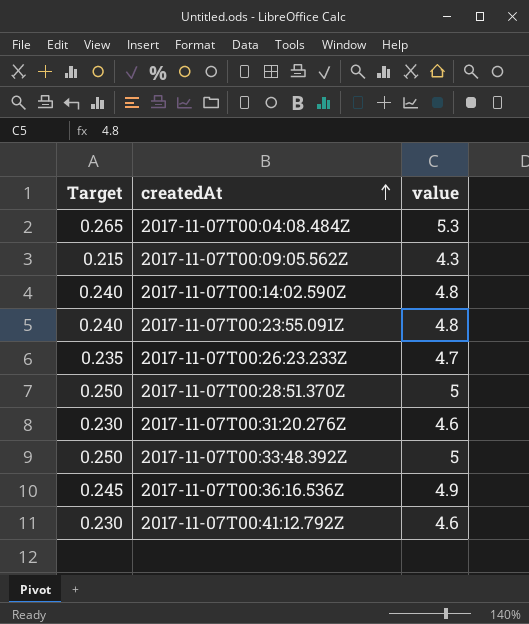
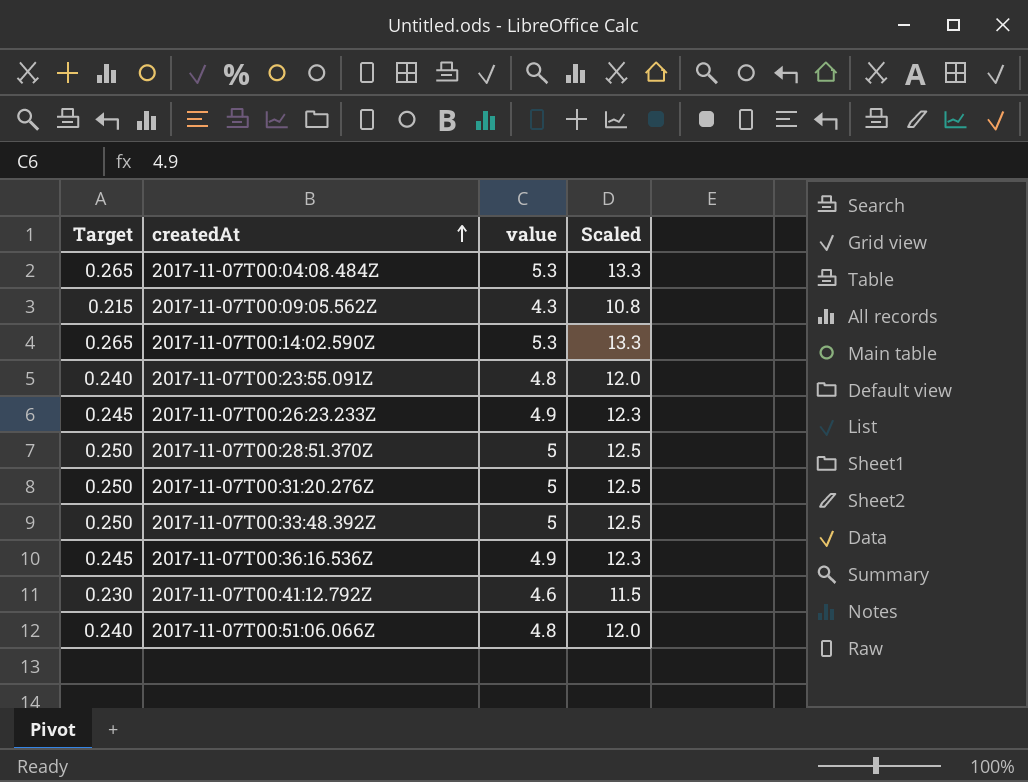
column Scaled | formula: none -> [value] * 2.5
2017-11-07T00:14:02.590Z | Target: 0.240 -> 0.265
2017-11-07T00:14:02.590Z | value: 4.8 -> 5.3
2017-11-07T00:26:23.233Z | Target: 0.235 -> 0.245
2017-11-07T00:26:23.233Z | value: 4.7 -> 4.9
2017-11-07T00:31:20.276Z | Target: 0.230 -> 0.250
2017-11-07T00:31:20.276Z | value: 4.6 -> 5
row 2017-11-07T00:51:06.066Z: none -> 0.240 | 4.8 | 12.0

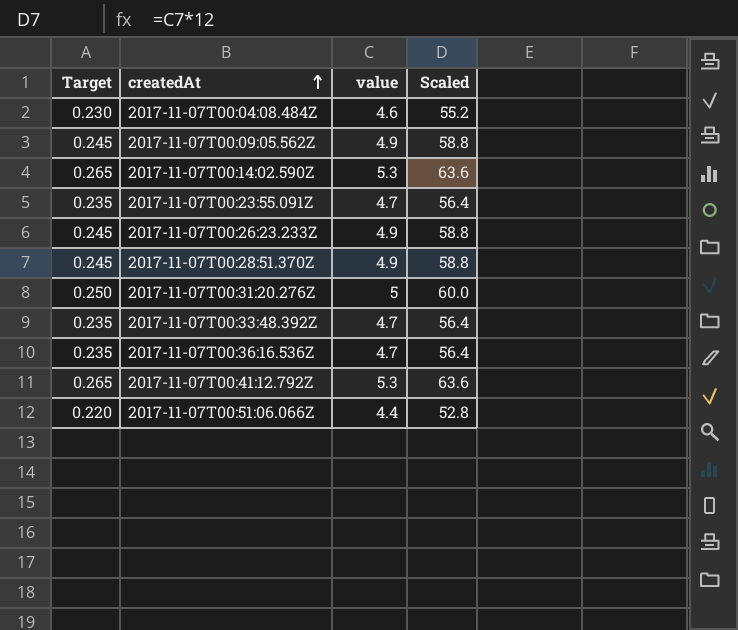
column Scaled | formula: [value] * 2.5 -> [value] * 12
2017-11-07T00:04:08.484Z | Target: 0.265 -> 0.230
2017-11-07T00:04:08.484Z | value: 5.3 -> 4.6
2017-11-07T00:09:05.562Z | Target: 0.215 -> 0.245
2017-11-07T00:09:05.562Z | value: 4.3 -> 4.9
2017-11-07T00:23:55.091Z | Target: 0.240 -> 0.235
2017-11-07T00:23:55.091Z | value: 4.8 -> 4.7
2017-11-07T00:28:51.370Z | Target: 0.250 -> 0.245
2017-11-07T00:28:51.370Z | value: 5 -> 4.9
2017-11-07T00:33:48.392Z | Target: 0.250 -> 0.235
2017-11-07T00:33:48.392Z | value: 5 -> 4.7
2017-11-07T00:36:16.536Z | Target: 0.245 -> 0.235
2017-11-07T00:36:16.536Z | value: 4.9 -> 4.7
2017-11-07T00:41:12.792Z | Target: 0.230 -> 0.265
2017-11-07T00:41:12.792Z | value: 4.6 -> 5.3
2017-11-07T00:51:06.066Z | Target: 0.240 -> 0.220
2017-11-07T00:51:06.066Z | value: 4.8 -> 4.4

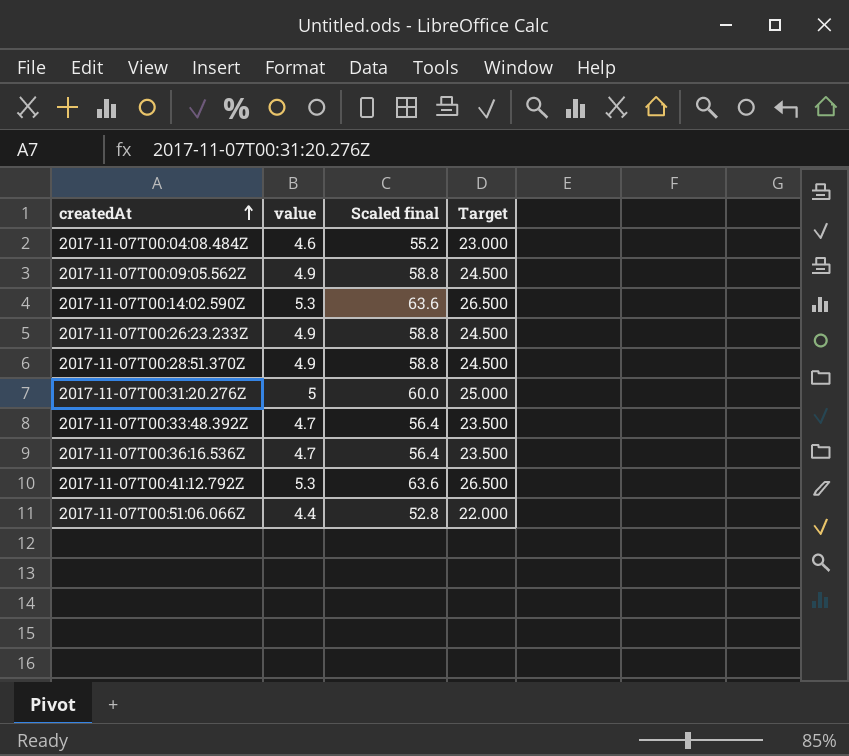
column name: Scaled -> Scaled final
column Target | formula: [value] * 0.05 -> [value] * 5
column Target | position: 1 -> 4
row 2017-11-07T00:23:55.091Z: 0.235 | 4.7 | 56.4 -> none

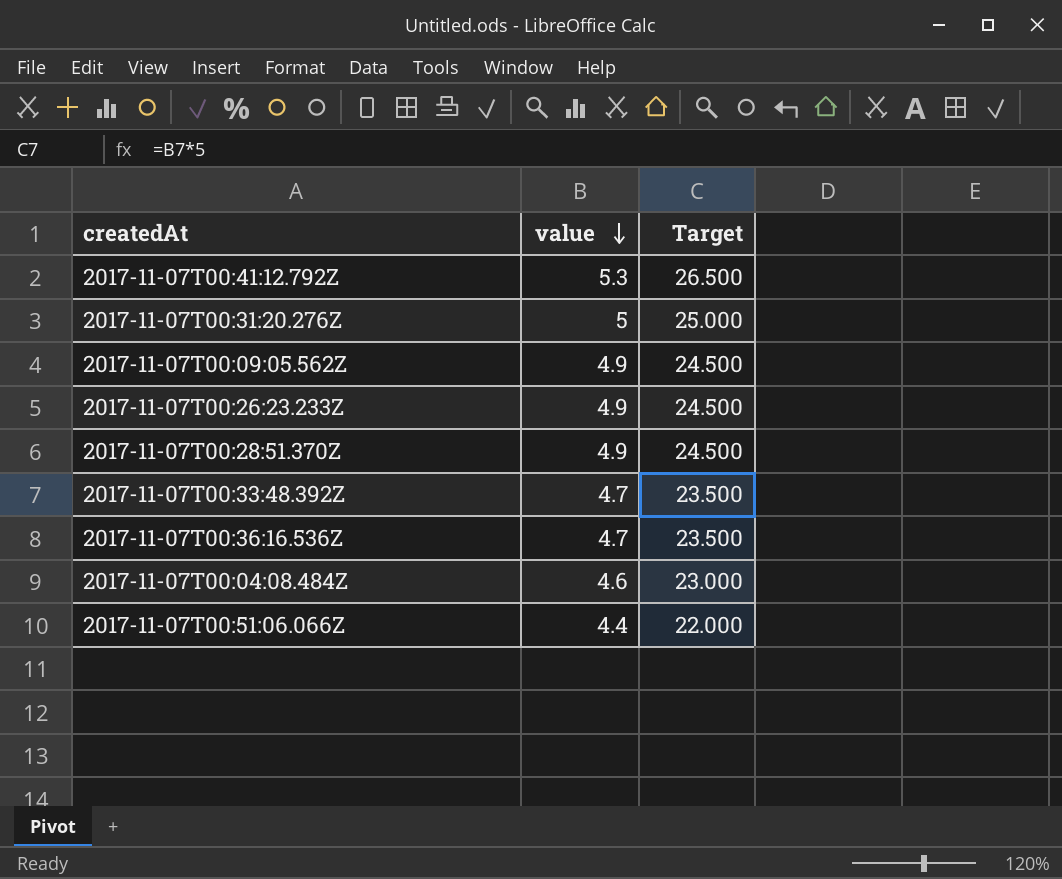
row order: createdAt ascending -> value descending
column Scaled final | formula: [value] * 12 -> none
row 2017-11-07T00:14:02.590Z: 5.3 | 63.6 | 26.500 -> none

